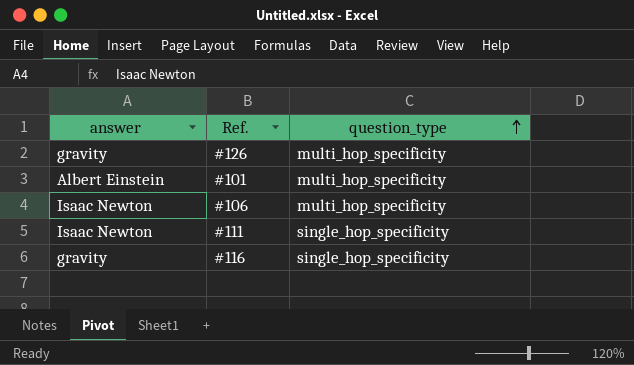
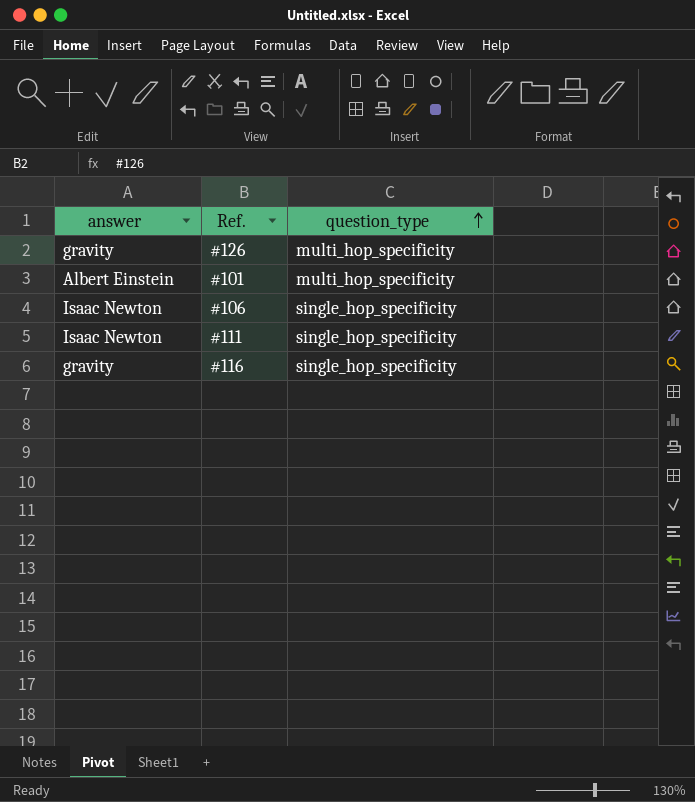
#106 | question_type: multi_hop_specificity -> single_hop_specificity

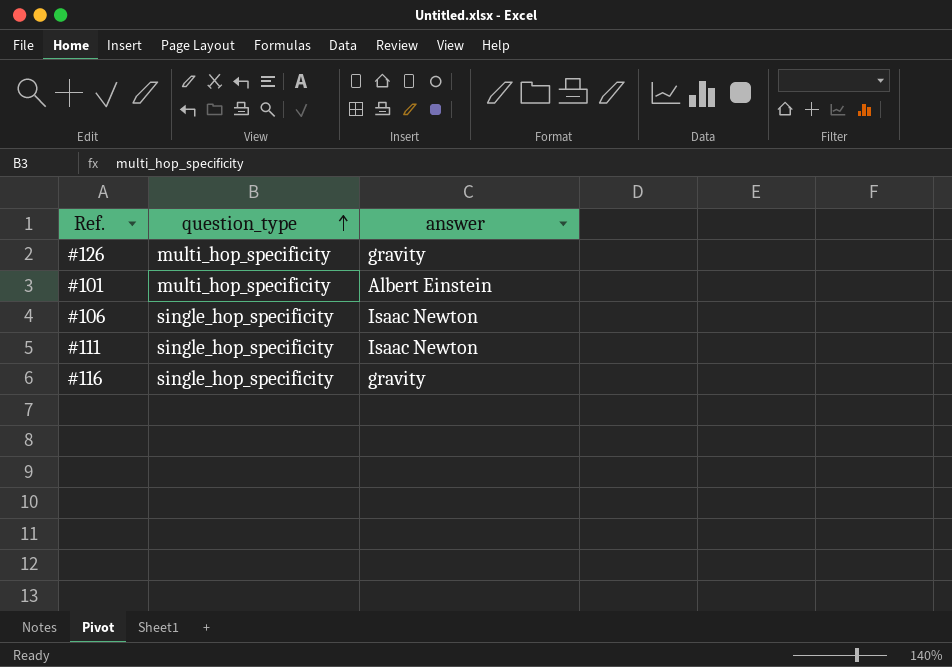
column answer | position: 1 -> 3

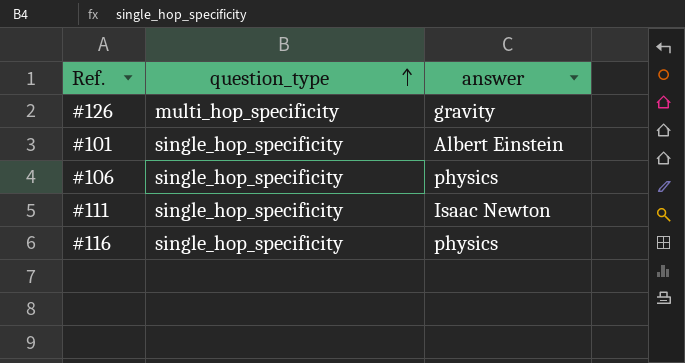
#101 | question_type: multi_hop_specificity -> single_hop_specificity
#106 | answer: Isaac Newton -> physics
#116 | answer: gravity -> physics

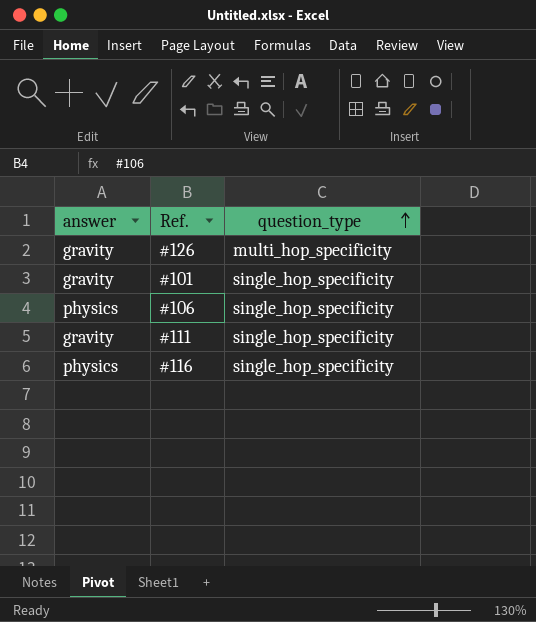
column answer | position: 3 -> 1
#101 | answer: Albert Einstein -> gravity
#111 | answer: Isaac Newton -> gravity

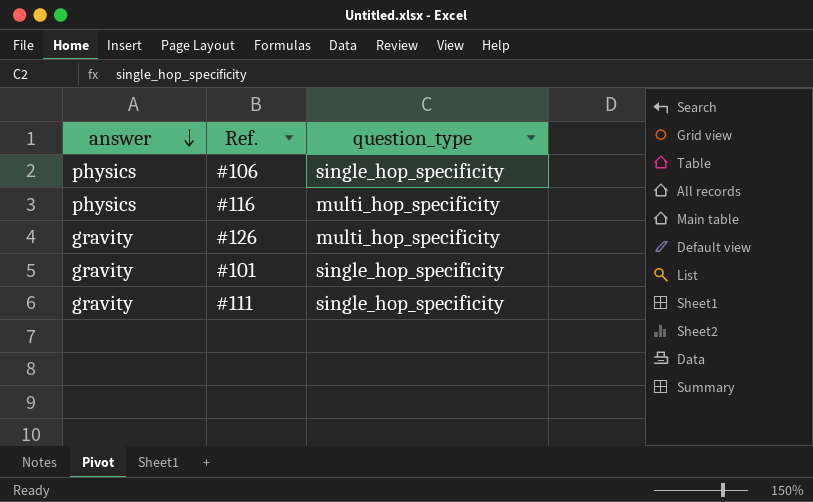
row order: question_type ascending -> answer descending
#116 | question_type: single_hop_specificity -> multi_hop_specificity

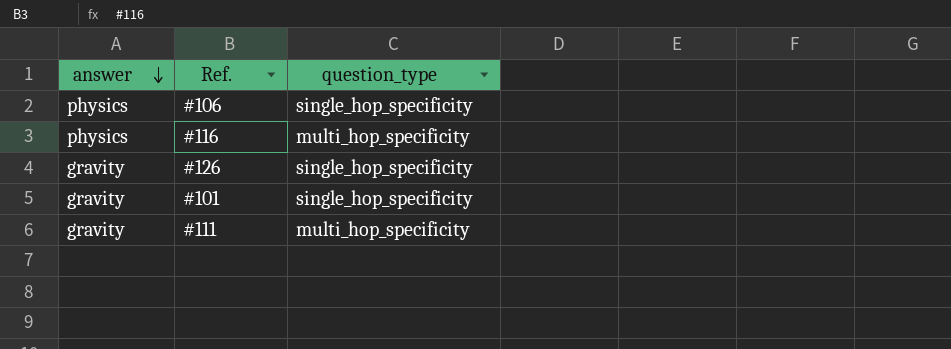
#126 | question_type: multi_hop_specificity -> single_hop_specificity
#111 | question_type: single_hop_specificity -> multi_hop_specificity

